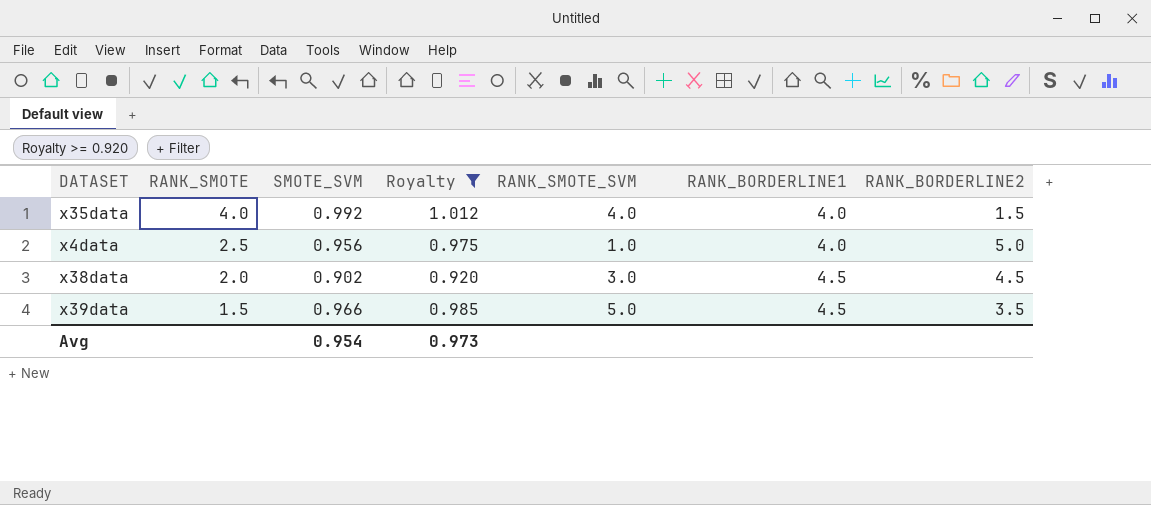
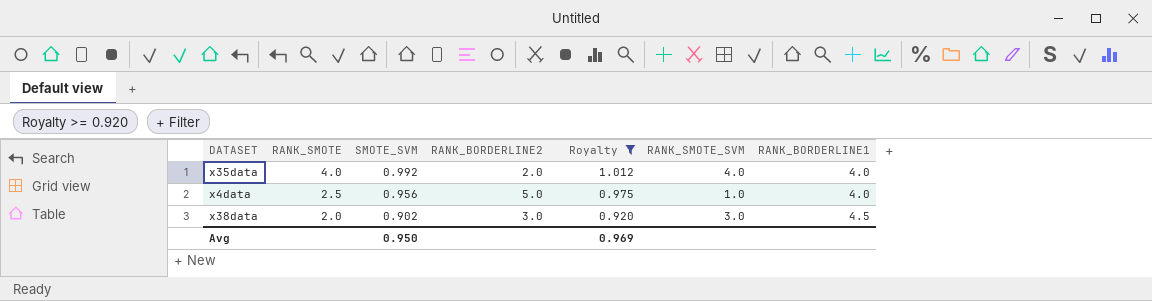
column RANK_BORDERLINE2 | position: 7 -> 4
row x39data: 1.5 | 0.966 | 0.985 | 5.0 | 4.5 | 3.5 -> none
x35data | RANK_BORDERLINE2: 1.5 -> 2.0
x38data | RANK_BORDERLINE2: 4.5 -> 3.0
Avg | SMOTE_SVM: 0.954 -> 0.950
Avg | Royalty: 0.973 -> 0.969

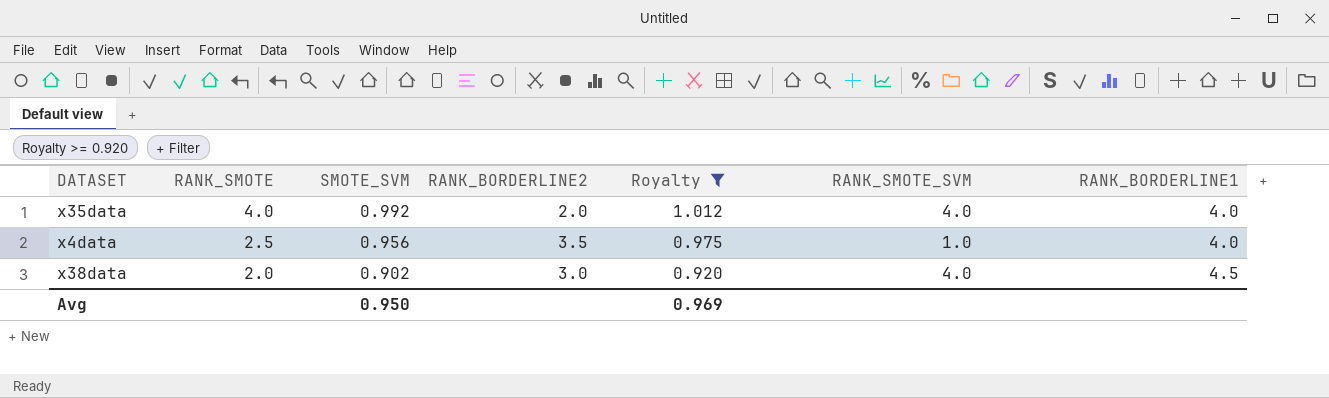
x4data | RANK_BORDERLINE2: 5.0 -> 3.5
x38data | RANK_SMOTE_SVM: 3.0 -> 4.0

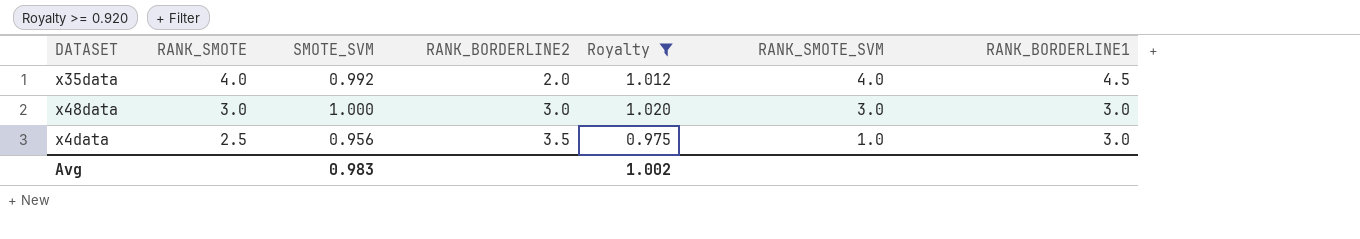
row x38data: 2.0 | 0.902 | 3.0 | 0.920 | 4.0 | 4.5 -> none
x35data | RANK_BORDERLINE1: 4.0 -> 4.5
row x48data: none -> 3.0 | 1.000 | 3.0 | 1.020 | 3.0 | 3.0
x4data | RANK_BORDERLINE1: 4.0 -> 3.0
Avg | SMOTE_SVM: 0.950 -> 0.983
Avg | Royalty: 0.969 -> 1.002

